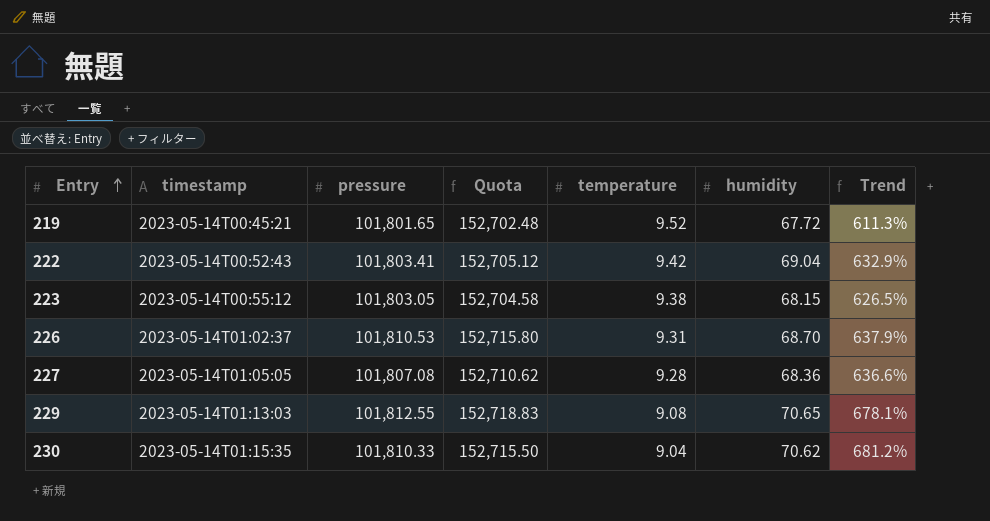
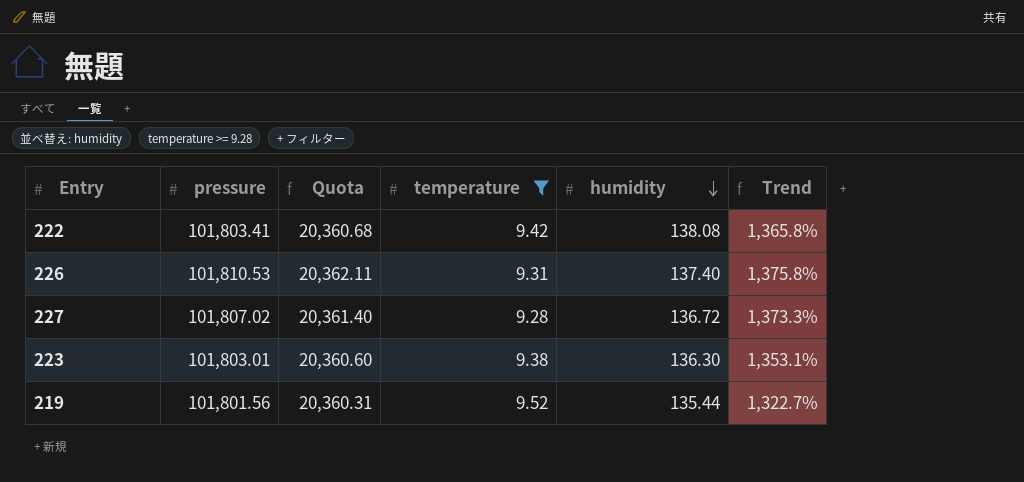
filter: none -> temperature >= 9.28
row order: Entry ascending -> humidity descending
column timestamp | position: 2 -> none
column Quota | formula: [pressure] * 1.5 -> [pressure] * 0.2
222 | humidity: 69.04 -> 138.08
222 | Trend: 632.9% -> 1,365.8%
226 | humidity: 68.70 -> 137.40
226 | Trend: 637.9% -> 1,375.8%
227 | pressure: 101,807.08 -> 101,807.02
227 | humidity: 68.36 -> 136.72
227 | Trend: 636.6% -> 1,373.3%
223 | pressure: 101,803.05 -> 101,803.01
223 | humidity: 68.15 -> 136.30
223 | Trend: 626.5% -> 1,353.1%
219 | pressure: 101,801.65 -> 101,801.56
219 | humidity: 67.72 -> 135.44
219 | Trend: 611.3% -> 1,322.7%

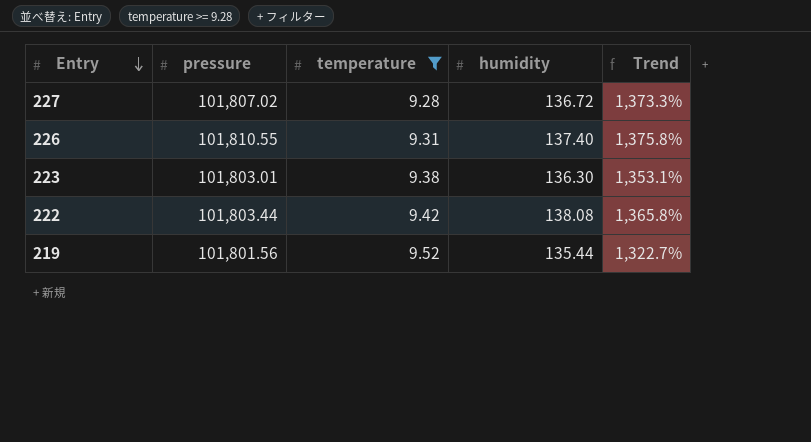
row order: humidity descending -> Entry descending
column Quota | formula: [pressure] * 0.2 -> none
226 | pressure: 101,810.53 -> 101,810.55
222 | pressure: 101,803.41 -> 101,803.44

